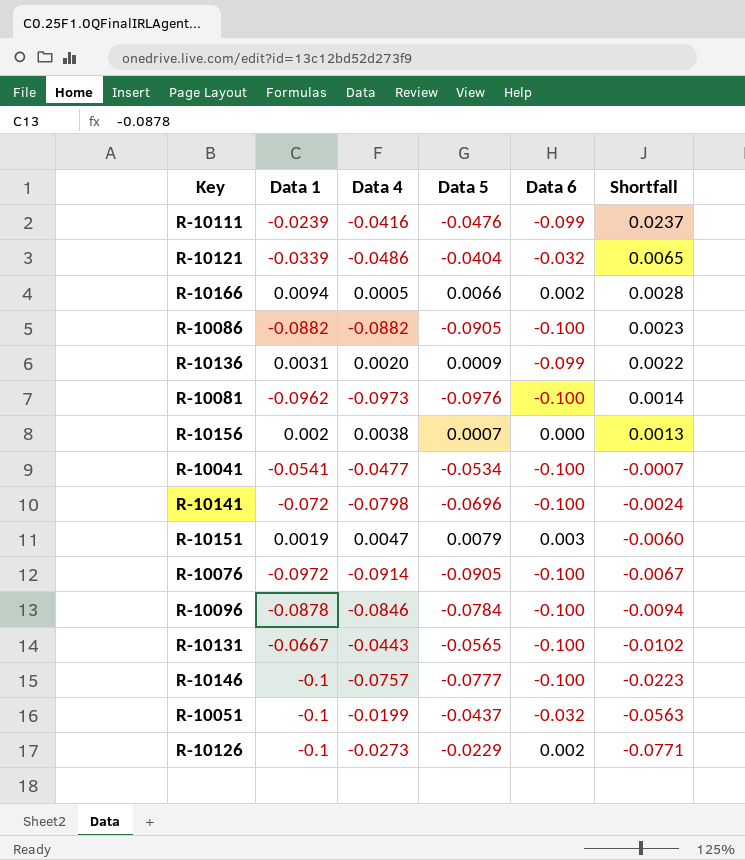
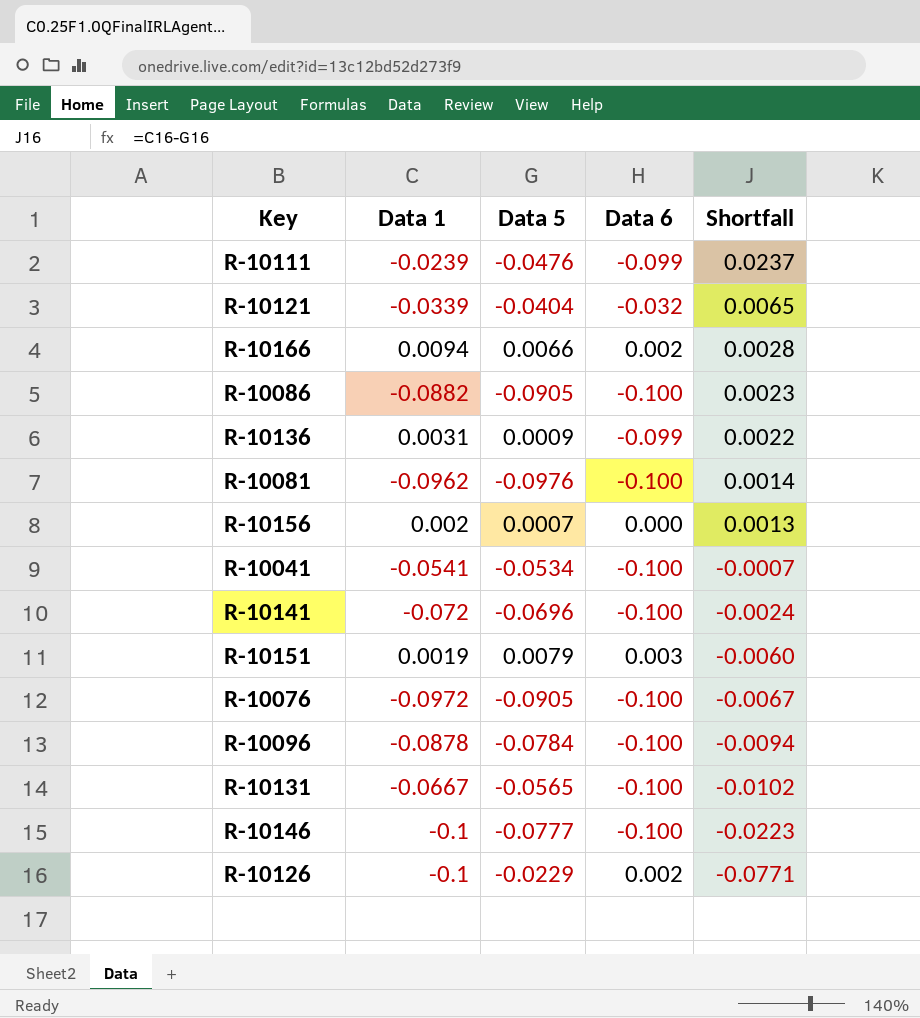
column Data 4 | position: 3 -> none
row R-10051: -0.1 | -0.0199 | -0.0437 | -0.032 | -0.0563 -> none

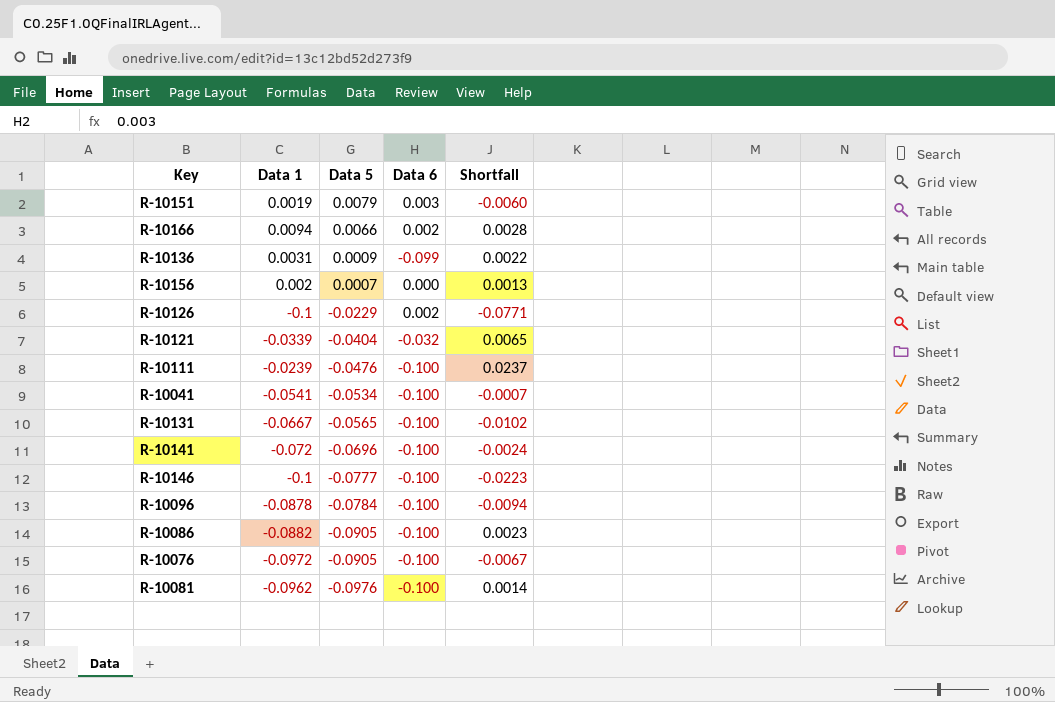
row order: Shortfall descending -> Data 5 descending
R-10111 | Data 6: -0.099 -> -0.100

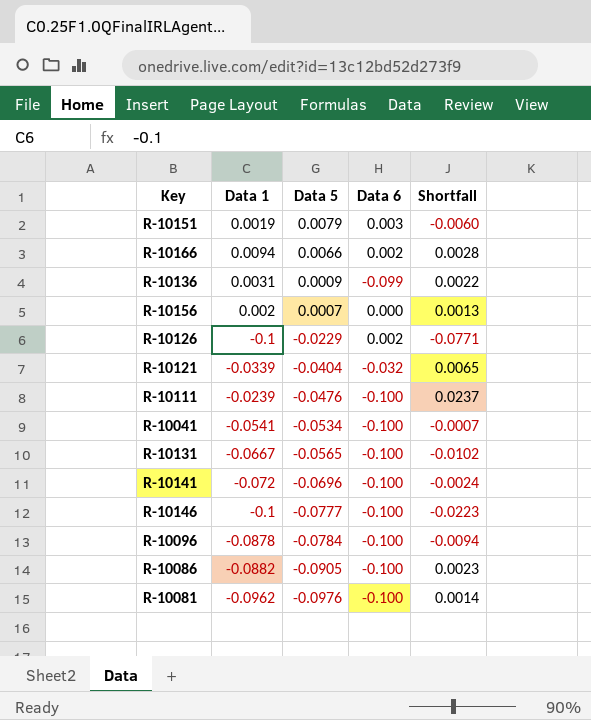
row R-10076: -0.0972 | -0.0905 | -0.100 | -0.0067 -> none

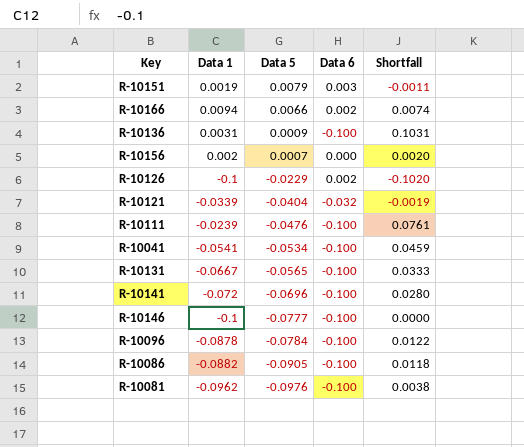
column Shortfall | formula: [Data 1] - [Data 5] -> [Data 1] - [Data 6]
R-10136 | Data 6: -0.099 -> -0.100

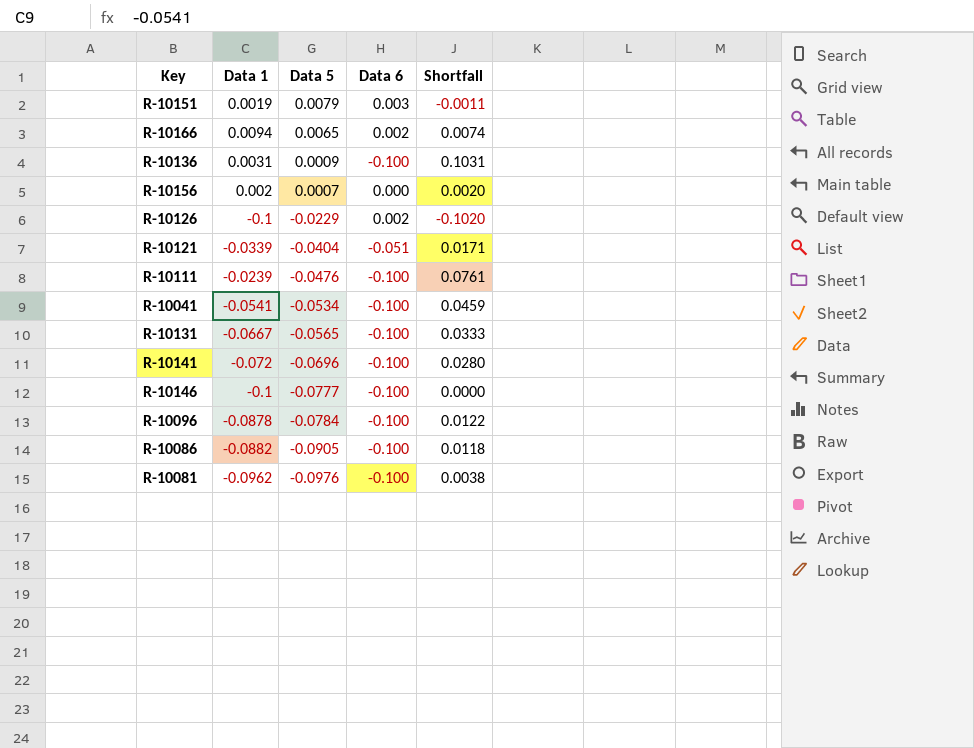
R-10166 | Data 5: 0.0066 -> 0.0065
R-10121 | Data 6: -0.032 -> -0.051
R-10121 | Shortfall: -0.0019 -> 0.0171

